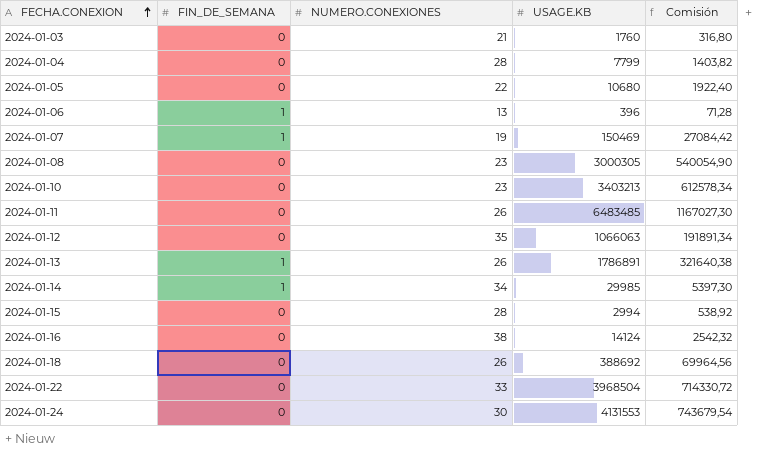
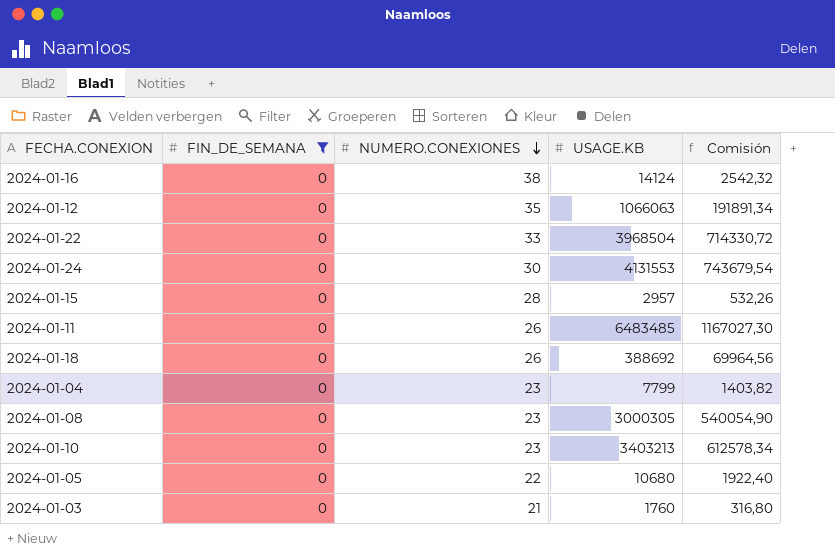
filter: none -> FIN_DE_SEMANA = 0
row order: FECHA.CONEXION ascending -> NUMERO.CONEXIONES descending
2024-01-15 | USAGE.KB: 2994 -> 2957
2024-01-15 | Comisión: 538,92 -> 532,26
2024-01-04 | NUMERO.CONEXIONES: 28 -> 23

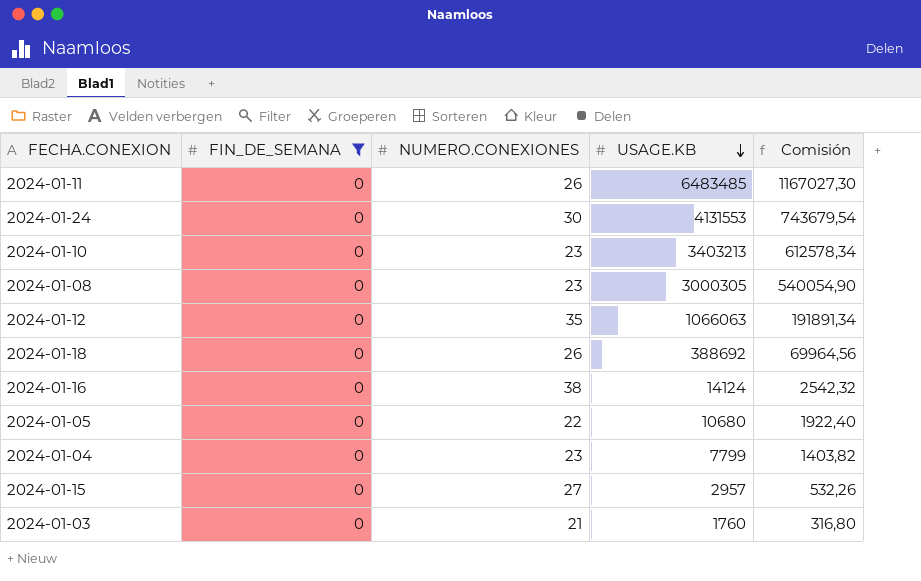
row order: NUMERO.CONEXIONES descending -> USAGE.KB descending
row 2024-01-22: 0 | 33 | 3968504 | 714330,72 -> none
2024-01-15 | NUMERO.CONEXIONES: 28 -> 27

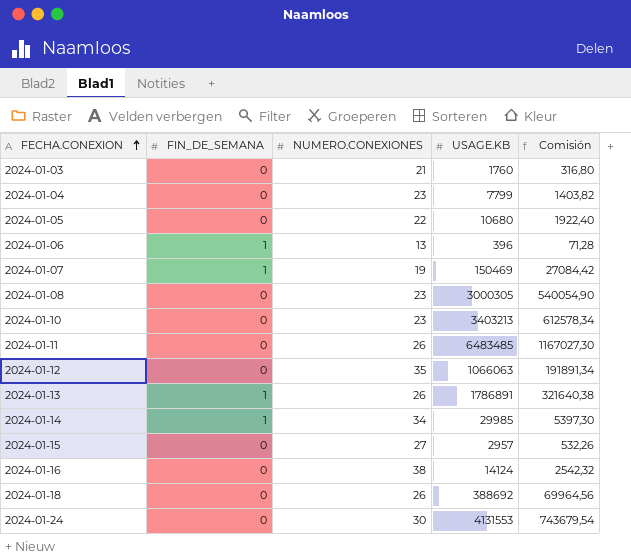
filter: FIN_DE_SEMANA = 0 -> none
row order: USAGE.KB descending -> FECHA.CONEXION ascending

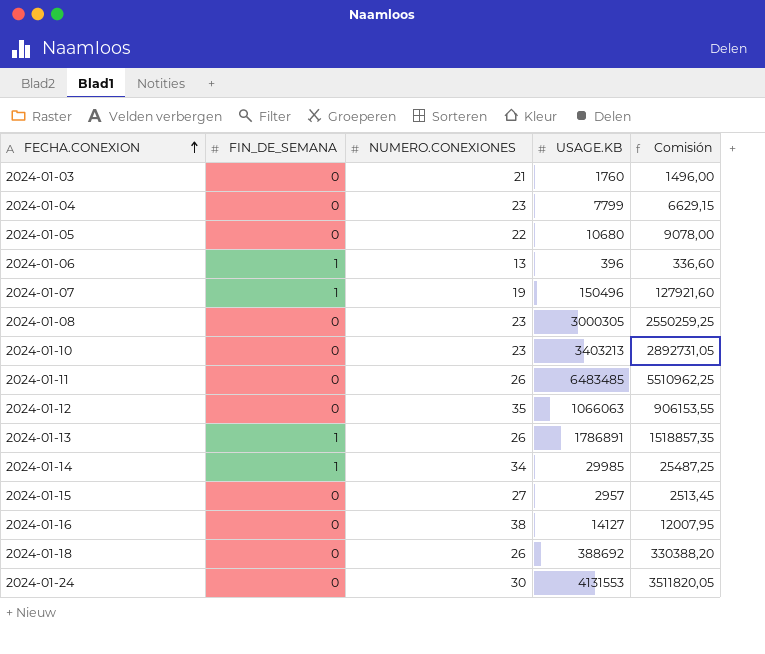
column Comisión | formula: [USAGE.KB] * 0,18 -> [USAGE.KB] * 0,85
2024-01-07 | USAGE.KB: 150469 -> 150496
2024-01-16 | USAGE.KB: 14124 -> 14127

